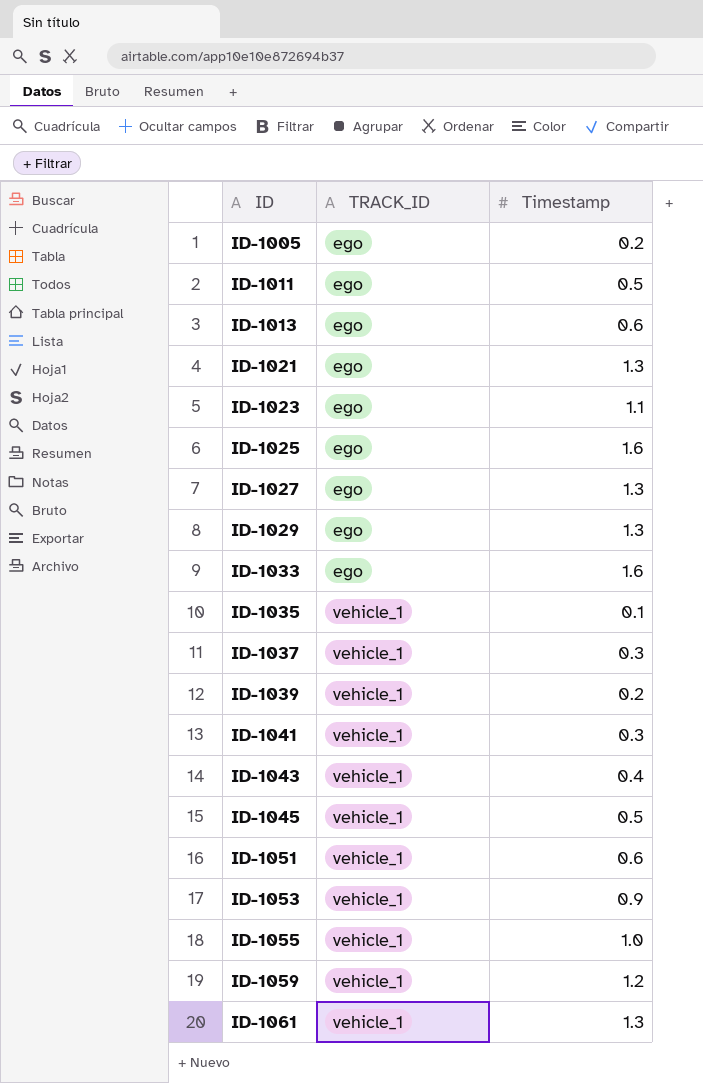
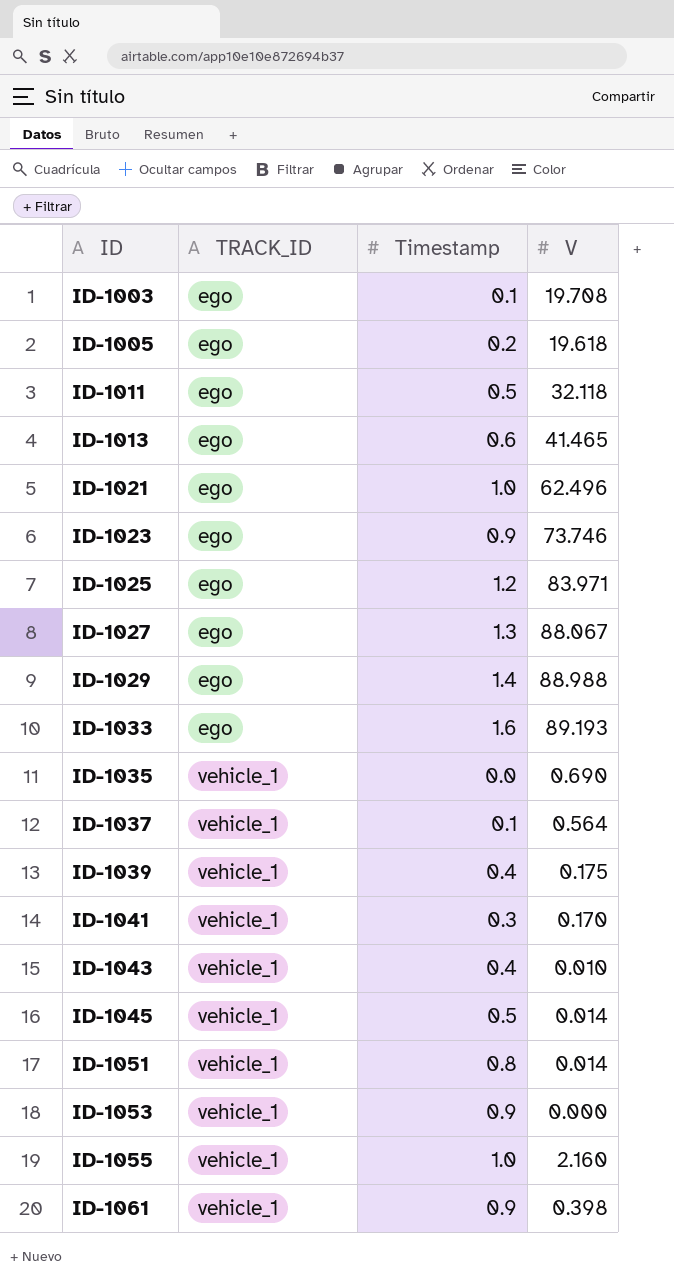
column V | position: none -> 4
row ID-1059: vehicle_1 | 1.2 -> none
row ID-1003: none -> ego | 0.1 | 19.708
ID-1021 | Timestamp: 1.3 -> 1.0
ID-1023 | Timestamp: 1.1 -> 0.9
ID-1025 | Timestamp: 1.6 -> 1.2
ID-1029 | Timestamp: 1.3 -> 1.4
ID-1035 | Timestamp: 0.1 -> 0.0
ID-1037 | Timestamp: 0.3 -> 0.1
ID-1039 | Timestamp: 0.2 -> 0.4
ID-1051 | Timestamp: 0.6 -> 0.8
ID-1061 | Timestamp: 1.3 -> 0.9

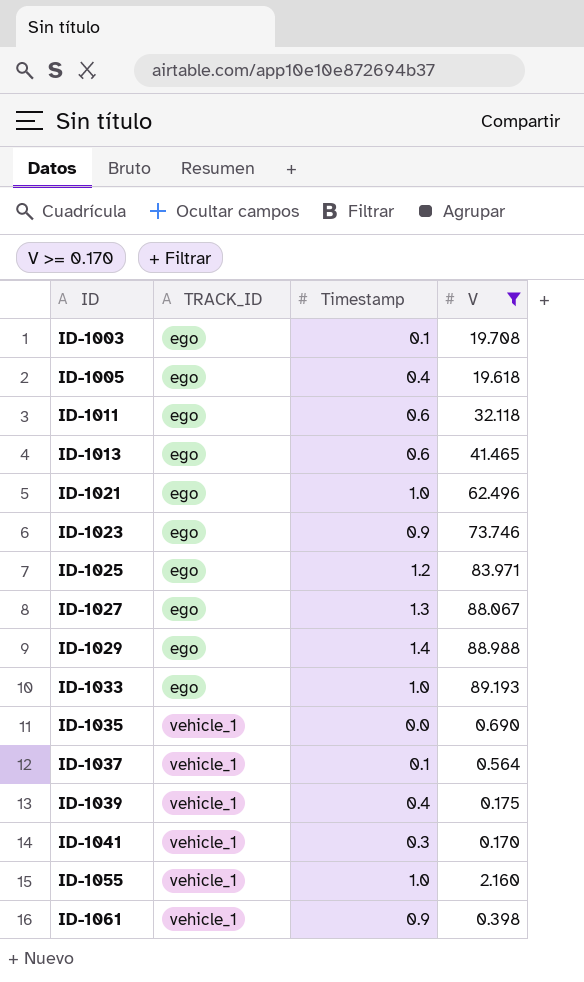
filter: none -> V >= 0.170
ID-1005 | Timestamp: 0.2 -> 0.4
ID-1011 | Timestamp: 0.5 -> 0.6
ID-1033 | Timestamp: 1.6 -> 1.0

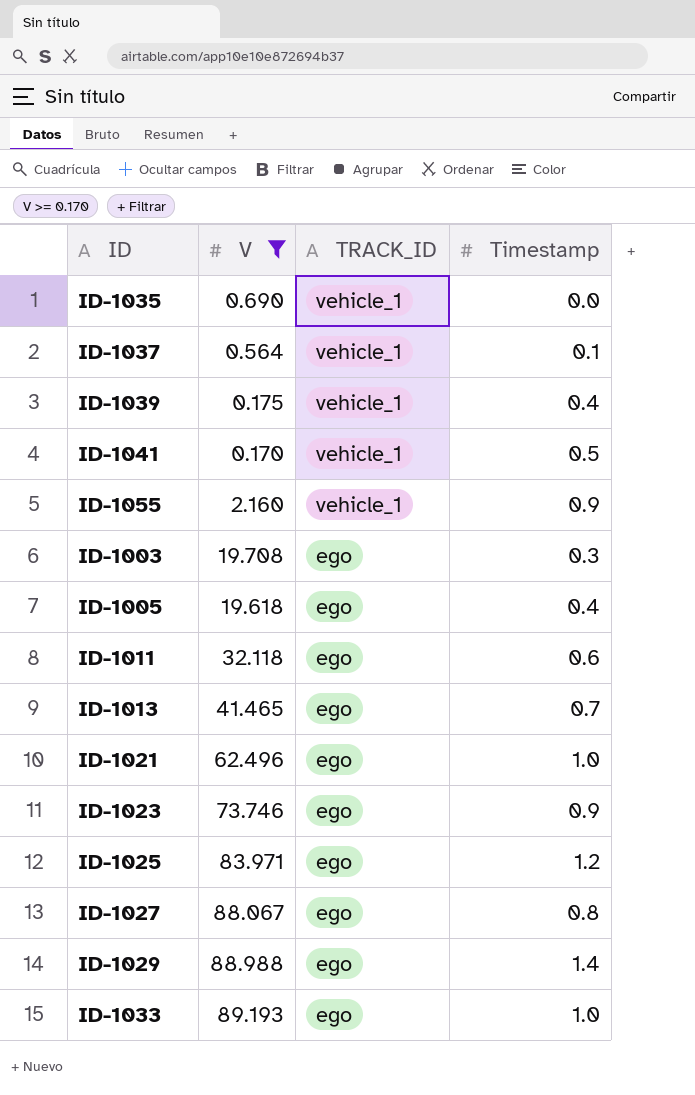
row order: ID ascending -> TRACK_ID descending
column V | position: 4 -> 2
row ID-1061: vehicle_1 | 0.9 | 0.398 -> none
ID-1041 | Timestamp: 0.3 -> 0.5
ID-1055 | Timestamp: 1.0 -> 0.9
ID-1003 | Timestamp: 0.1 -> 0.3
ID-1013 | Timestamp: 0.6 -> 0.7
ID-1027 | Timestamp: 1.3 -> 0.8

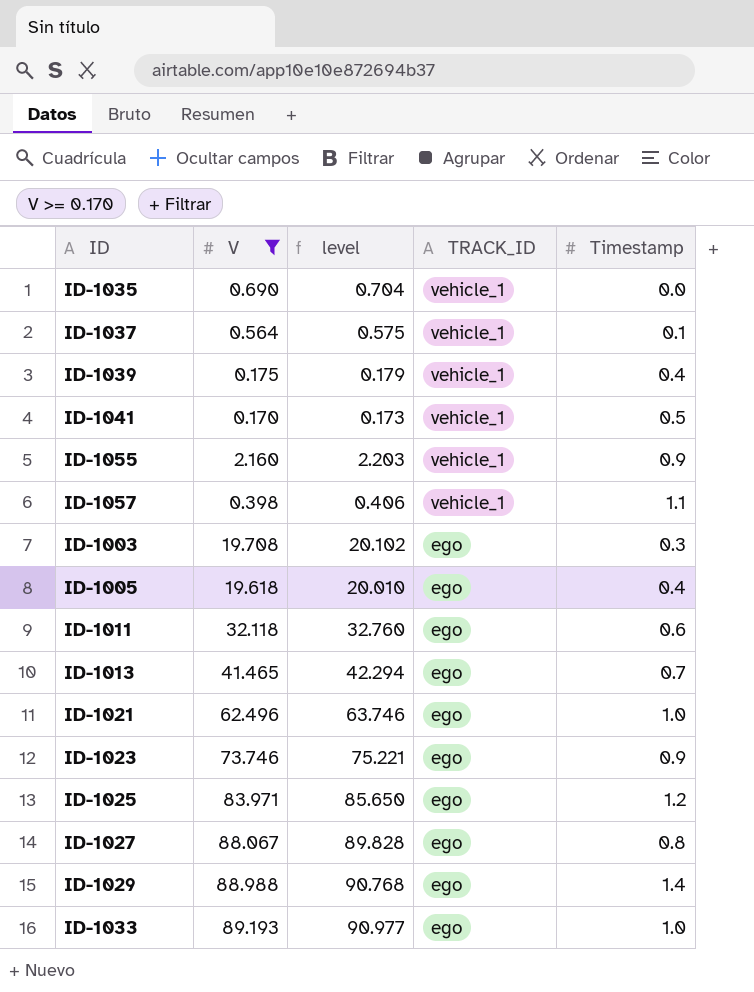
column level | formula: none -> [V] * 1.02
row ID-1057: none -> 0.398 | 0.406 | vehicle_1 | 1.1

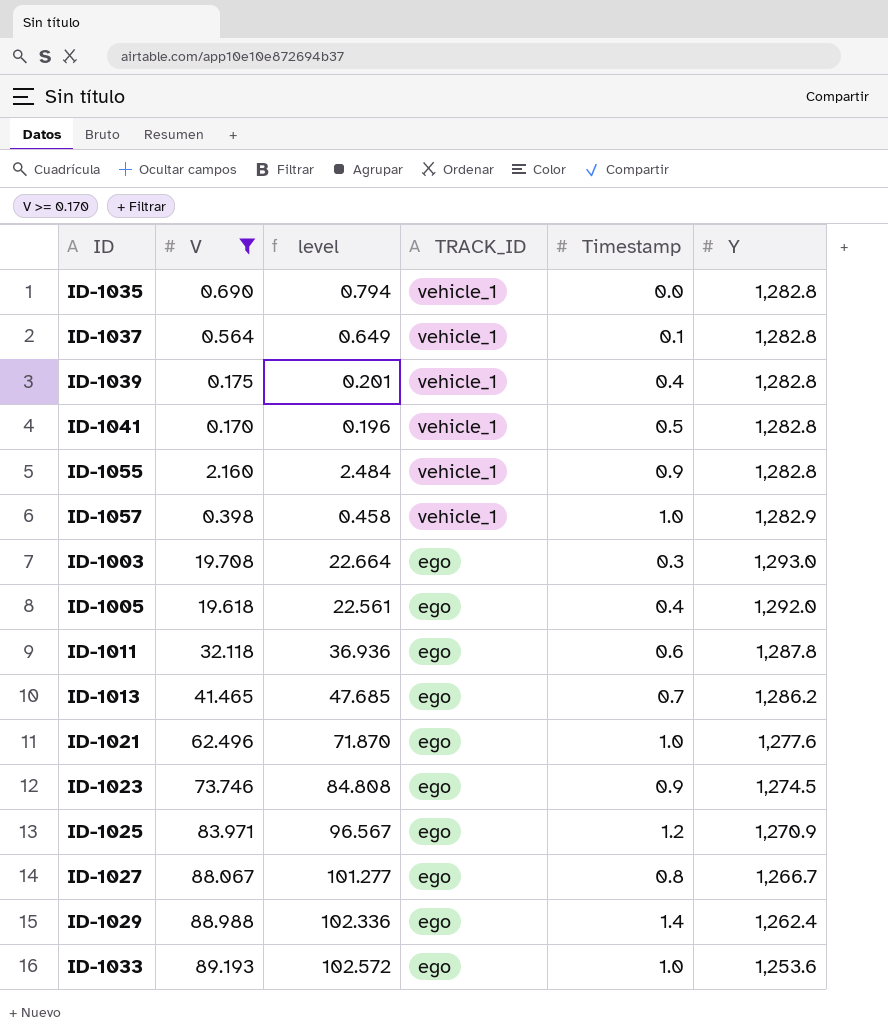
column level | formula: [V] * 1.02 -> [V] * 1.15
column Y | position: none -> 6
ID-1057 | Timestamp: 1.1 -> 1.0

